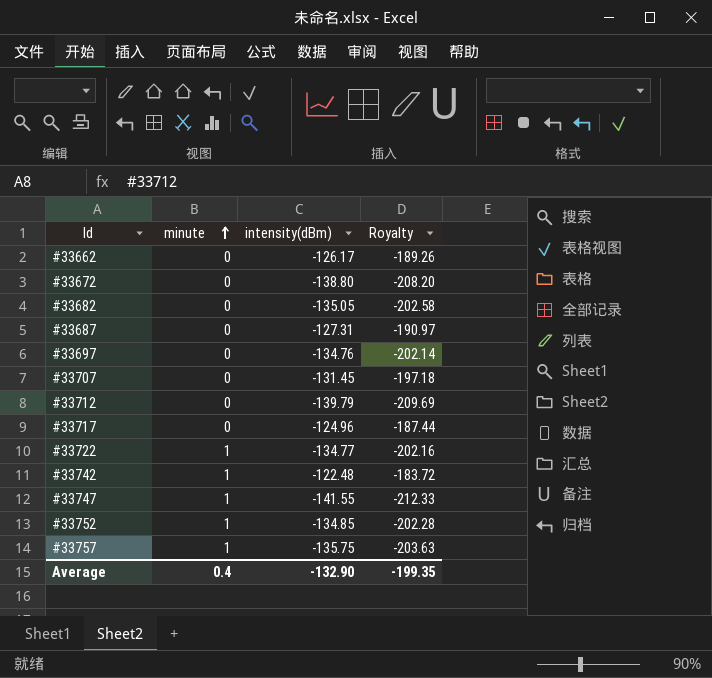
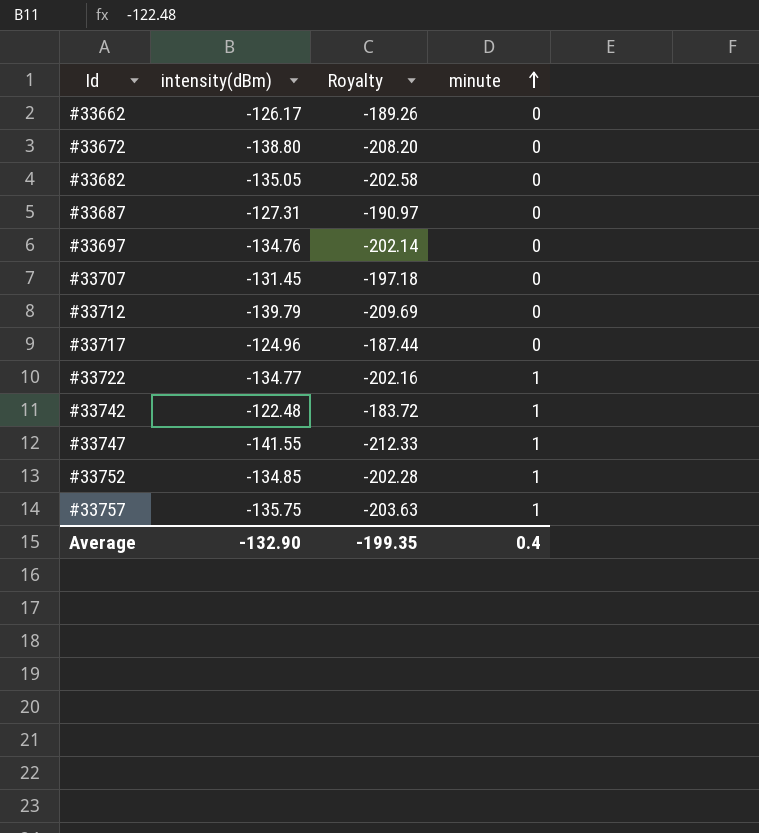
column minute | position: 2 -> 4

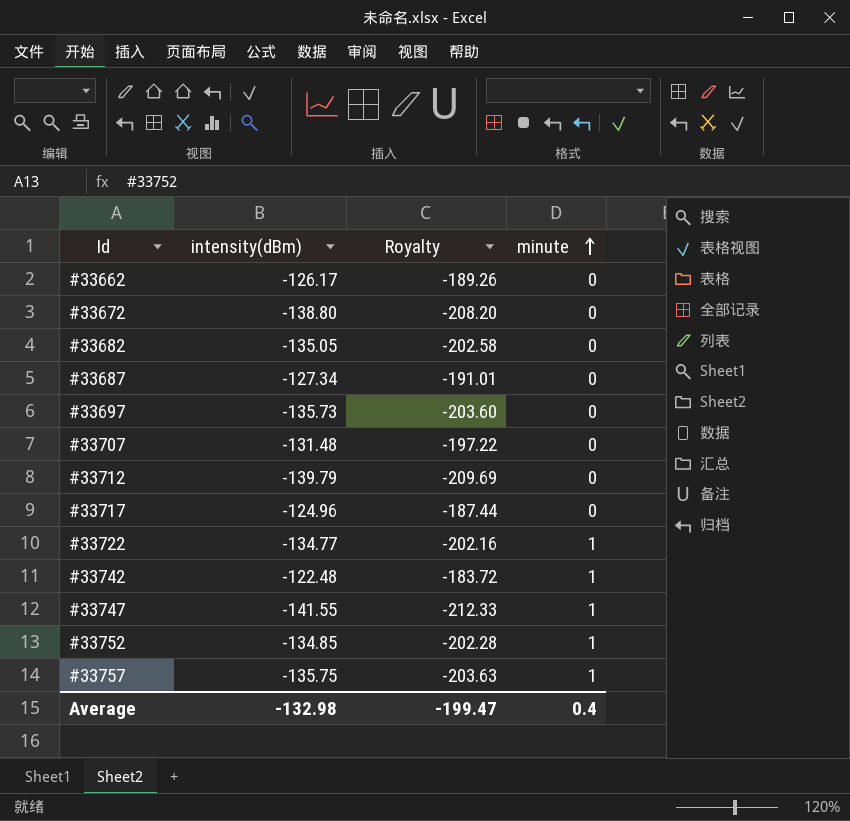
#33687 | intensity(dBm): -127.31 -> -127.34
#33687 | Royalty: -190.97 -> -191.01
#33697 | intensity(dBm): -134.76 -> -135.73
#33697 | Royalty: -202.14 -> -203.60
#33707 | intensity(dBm): -131.45 -> -131.48
#33707 | Royalty: -197.18 -> -197.22
Average | intensity(dBm): -132.90 -> -132.98
Average | Royalty: -199.35 -> -199.47

